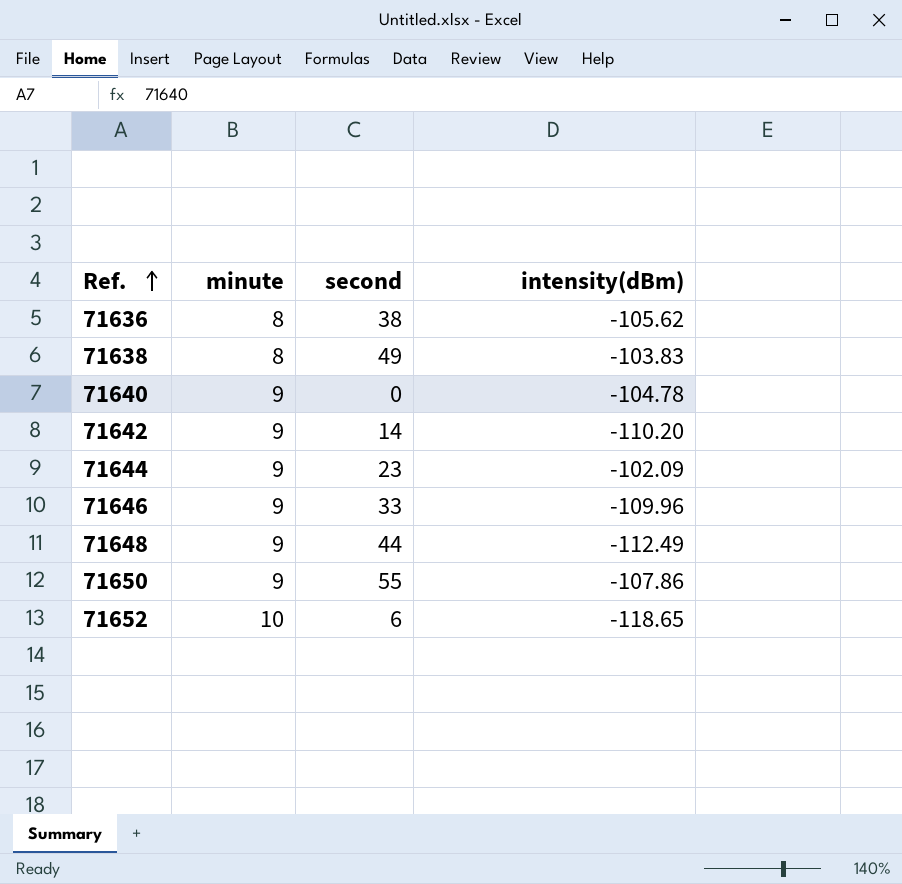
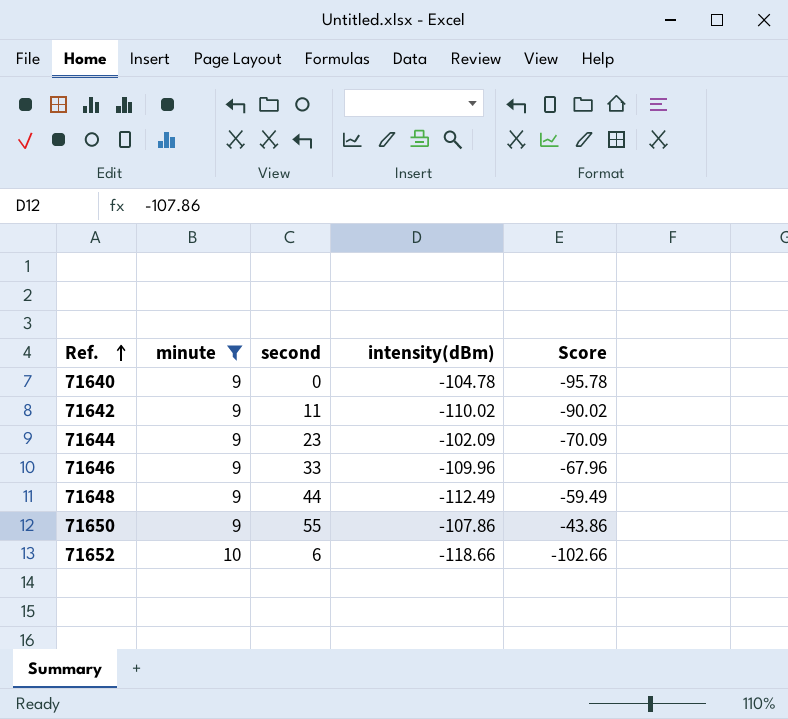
filter: none -> minute != 8
column Score | formula: none -> [minute] + [second] + [intensity(dBm)]
71642 | second: 14 -> 11
71642 | intensity(dBm): -110.20 -> -110.02
71652 | intensity(dBm): -118.65 -> -118.66

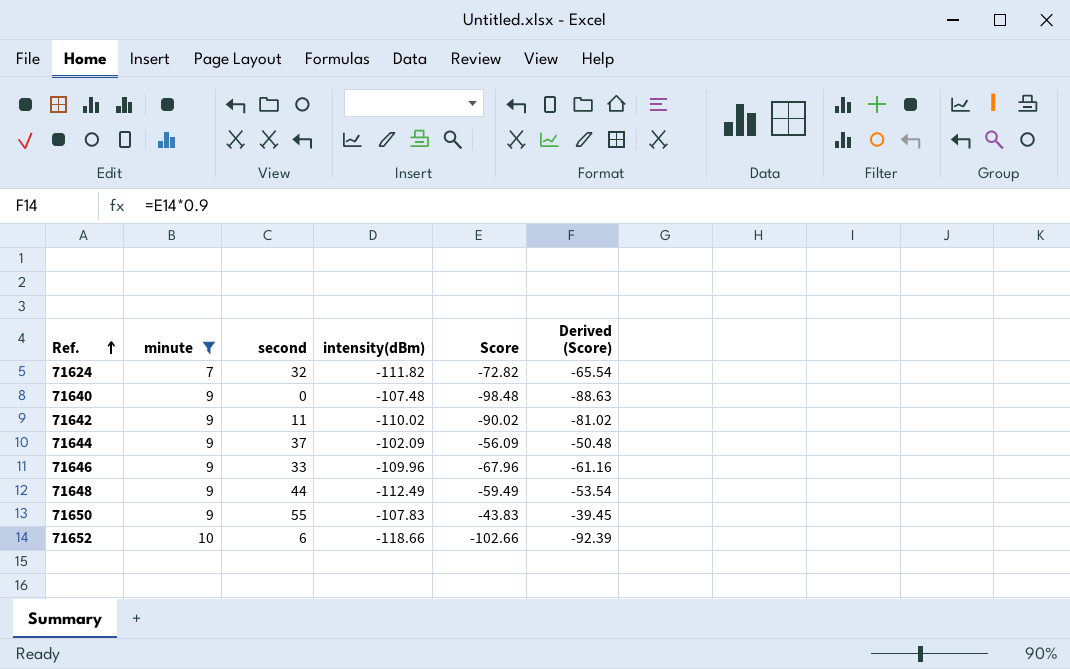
column Derived (Score) | formula: none -> [Score] * 0.9
row 71624: none -> 7 | 32 | -111.82 | -72.82 | -65.54
71640 | intensity(dBm): -104.78 -> -107.48
71640 | Score: -95.78 -> -98.48
71644 | second: 23 -> 37
71644 | Score: -70.09 -> -56.09
71650 | intensity(dBm): -107.86 -> -107.83
71650 | Score: -43.86 -> -43.83

